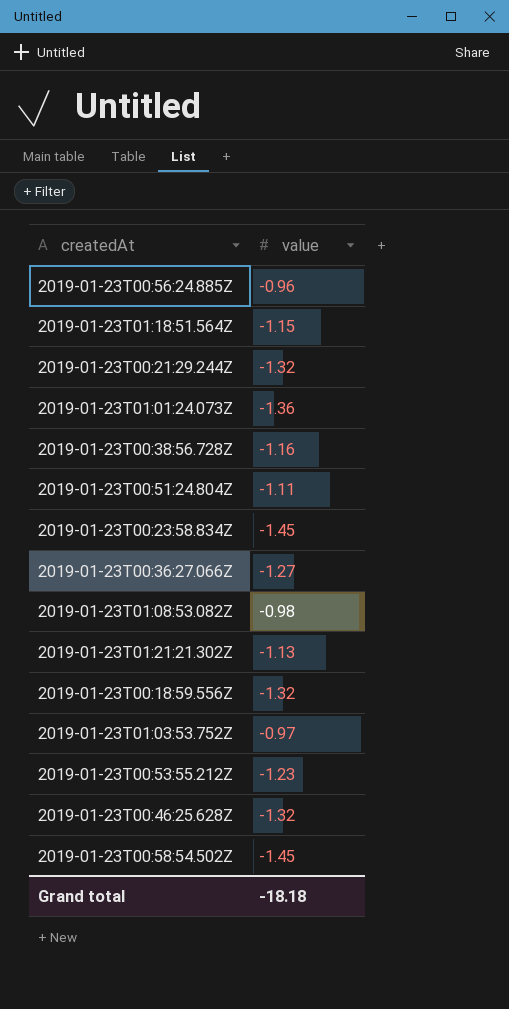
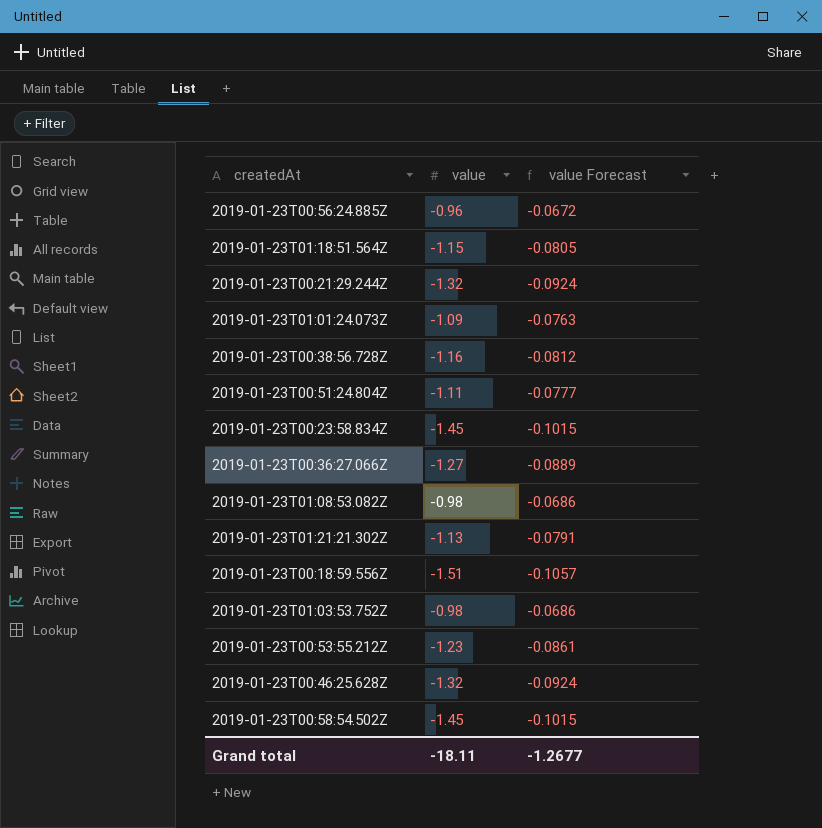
column value Forecast | formula: none -> [value] * 0.07
2019-01-23T01:01:24.073Z | value: -1.36 -> -1.09
2019-01-23T00:18:59.556Z | value: -1.32 -> -1.51
2019-01-23T01:03:53.752Z | value: -0.97 -> -0.98
Grand total | value: -18.18 -> -18.11

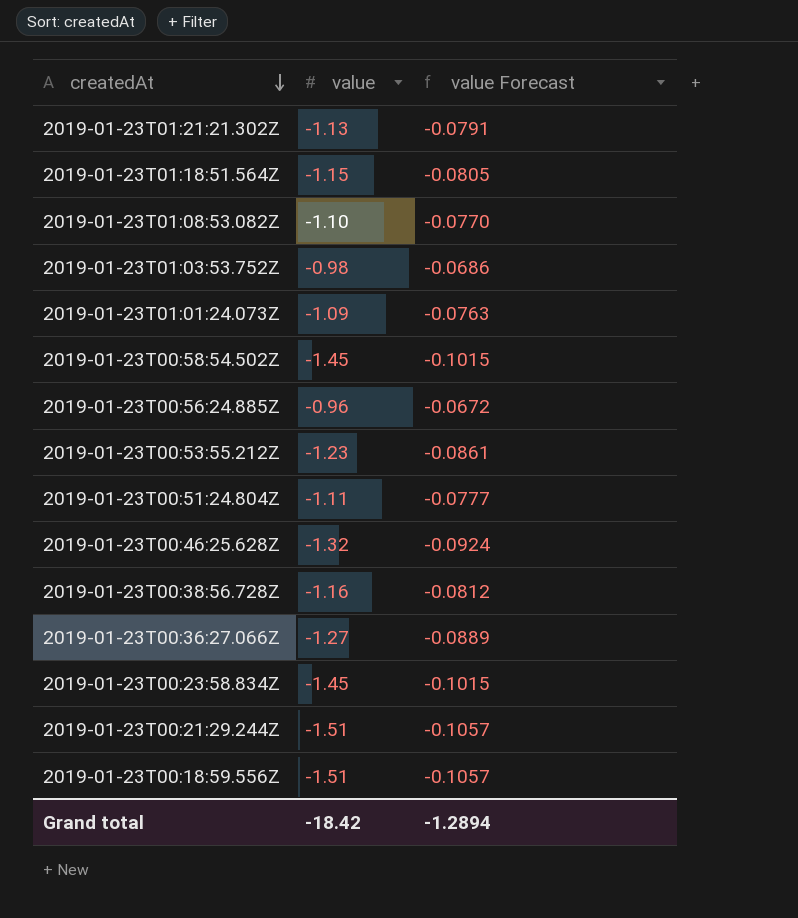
row order: none -> createdAt descending
2019-01-23T01:08:53.082Z | value: -0.98 -> -1.10
2019-01-23T01:08:53.082Z | value Forecast: -0.0686 -> -0.0770
2019-01-23T00:21:29.244Z | value: -1.32 -> -1.51
2019-01-23T00:21:29.244Z | value Forecast: -0.0924 -> -0.1057
Grand total | value: -18.11 -> -18.42
Grand total | value Forecast: -1.2677 -> -1.2894

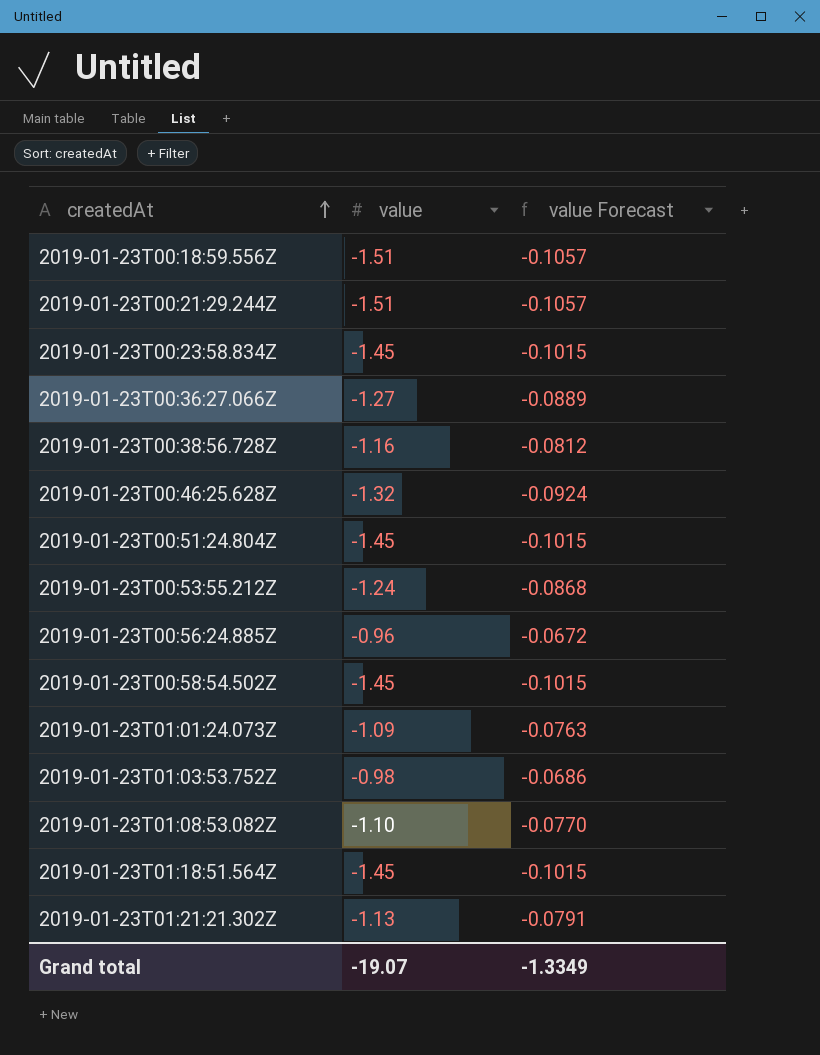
row order: createdAt descending -> createdAt ascending
2019-01-23T00:51:24.804Z | value: -1.11 -> -1.45
2019-01-23T00:51:24.804Z | value Forecast: -0.0777 -> -0.1015
2019-01-23T00:53:55.212Z | value: -1.23 -> -1.24
2019-01-23T00:53:55.212Z | value Forecast: -0.0861 -> -0.0868
2019-01-23T01:18:51.564Z | value: -1.15 -> -1.45
2019-01-23T01:18:51.564Z | value Forecast: -0.0805 -> -0.1015
Grand total | value: -18.42 -> -19.07
Grand total | value Forecast: -1.2894 -> -1.3349

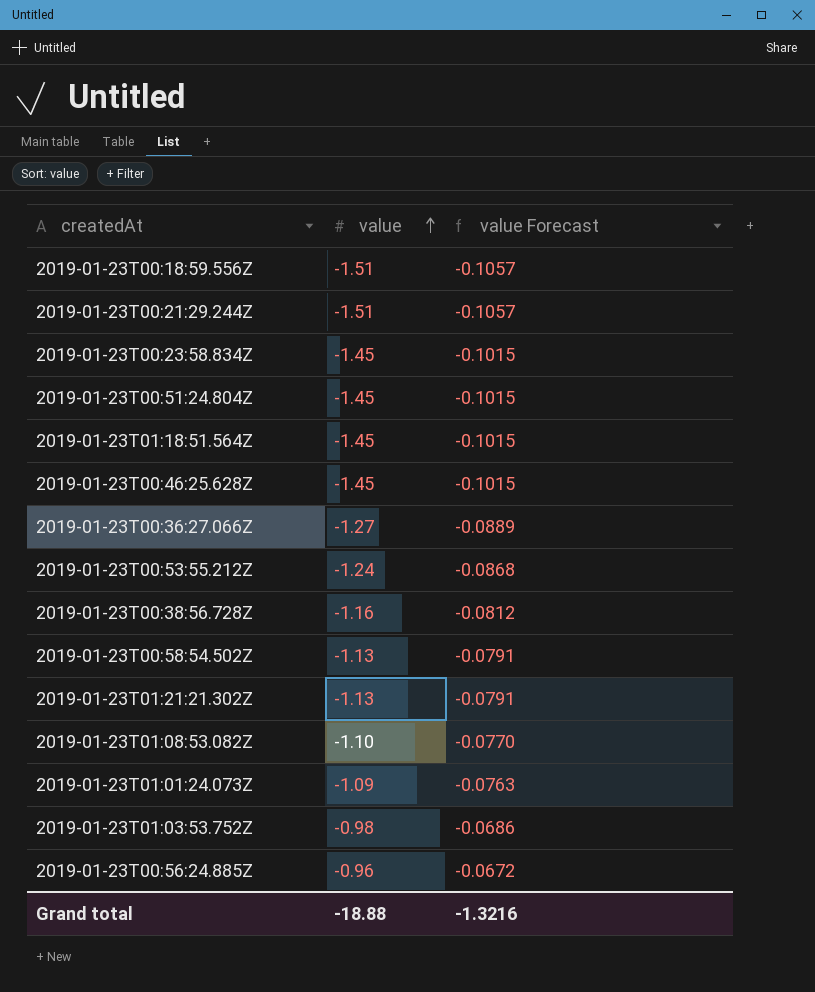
row order: createdAt ascending -> value ascending
2019-01-23T00:46:25.628Z | value: -1.32 -> -1.45
2019-01-23T00:46:25.628Z | value Forecast: -0.0924 -> -0.1015
2019-01-23T00:58:54.502Z | value: -1.45 -> -1.13
2019-01-23T00:58:54.502Z | value Forecast: -0.1015 -> -0.0791
Grand total | value: -19.07 -> -18.88
Grand total | value Forecast: -1.3349 -> -1.3216

